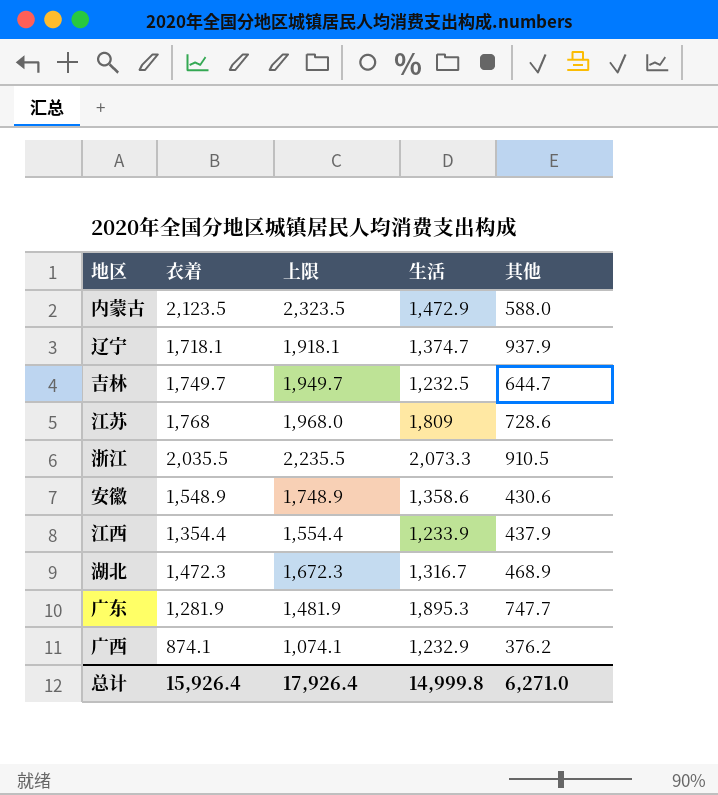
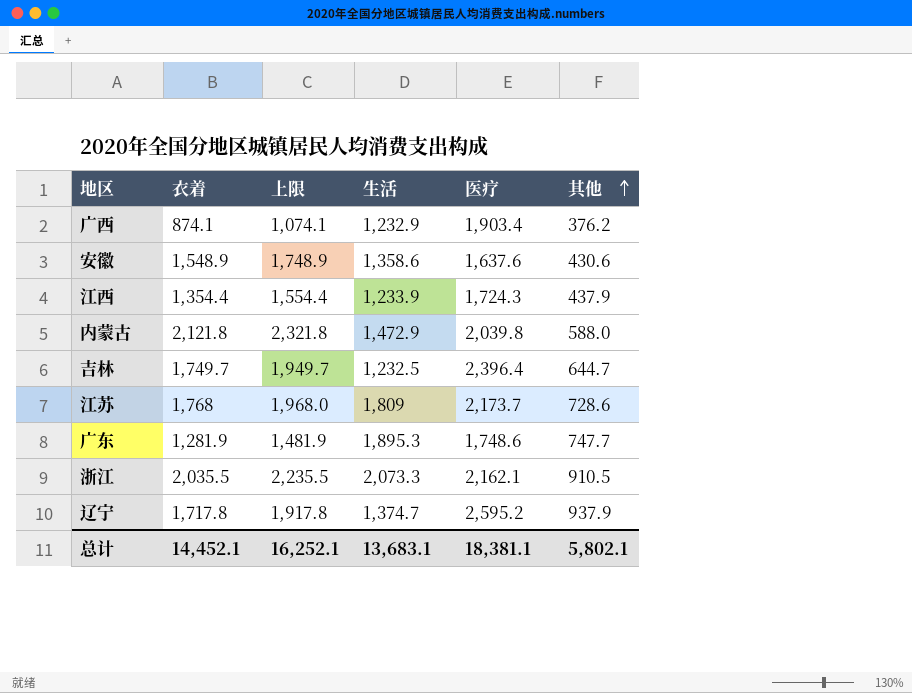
row order: none -> 其他 ascending
column 医疗 | position: none -> 5
row 湖北: 1,472.3 | 1,672.3 | 1,316.7 | 468.9 -> none
内蒙古 | 衣着: 2,123.5 -> 2,121.8
内蒙古 | 上限: 2,323.5 -> 2,321.8
辽宁 | 衣着: 1,718.1 -> 1,717.8
辽宁 | 上限: 1,918.1 -> 1,917.8
总计 | 衣着: 15,926.4 -> 14,452.1
总计 | 上限: 17,926.4 -> 16,252.1
总计 | 生活: 14,999.8 -> 13,683.1
总计 | 其他: 6,271.0 -> 5,802.1

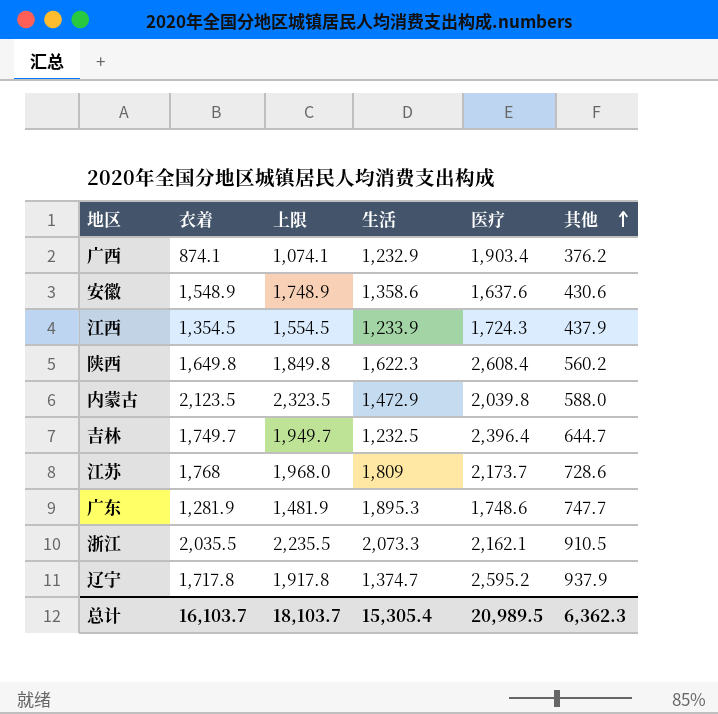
江西 | 衣着: 1,354.4 -> 1,354.5
江西 | 上限: 1,554.4 -> 1,554.5
row 陕西: none -> 1,649.8 | 1,849.8 | 1,622.3 | 2,608.4 | 560.2
内蒙古 | 衣着: 2,121.8 -> 2,123.5
内蒙古 | 上限: 2,321.8 -> 2,323.5
总计 | 衣着: 14,452.1 -> 16,103.7
总计 | 上限: 16,252.1 -> 18,103.7
总计 | 生活: 13,683.1 -> 15,305.4
总计 | 医疗: 18,381.1 -> 20,989.5
总计 | 其他: 5,802.1 -> 6,362.3

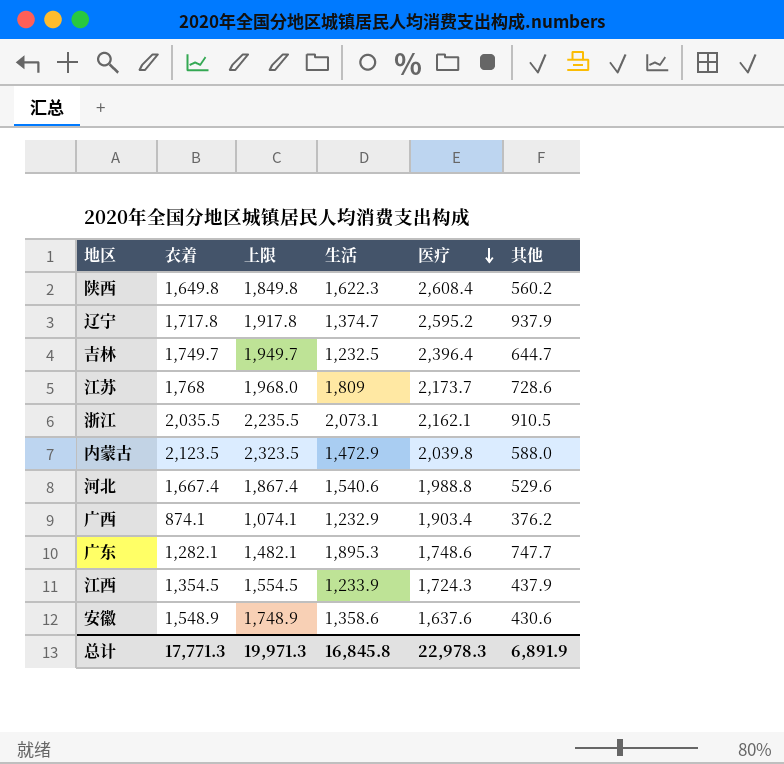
row order: 其他 ascending -> 医疗 descending
浙江 | 生活: 2,073.3 -> 2,073.1
row 河北: none -> 1,667.4 | 1,867.4 | 1,540.6 | 1,988.8 | 529.6
广东 | 衣着: 1,281.9 -> 1,282.1
广东 | 上限: 1,481.9 -> 1,482.1
总计 | 衣着: 16,103.7 -> 17,771.3
总计 | 上限: 18,103.7 -> 19,971.3
总计 | 生活: 15,305.4 -> 16,845.8
总计 | 医疗: 20,989.5 -> 22,978.3
总计 | 其他: 6,362.3 -> 6,891.9

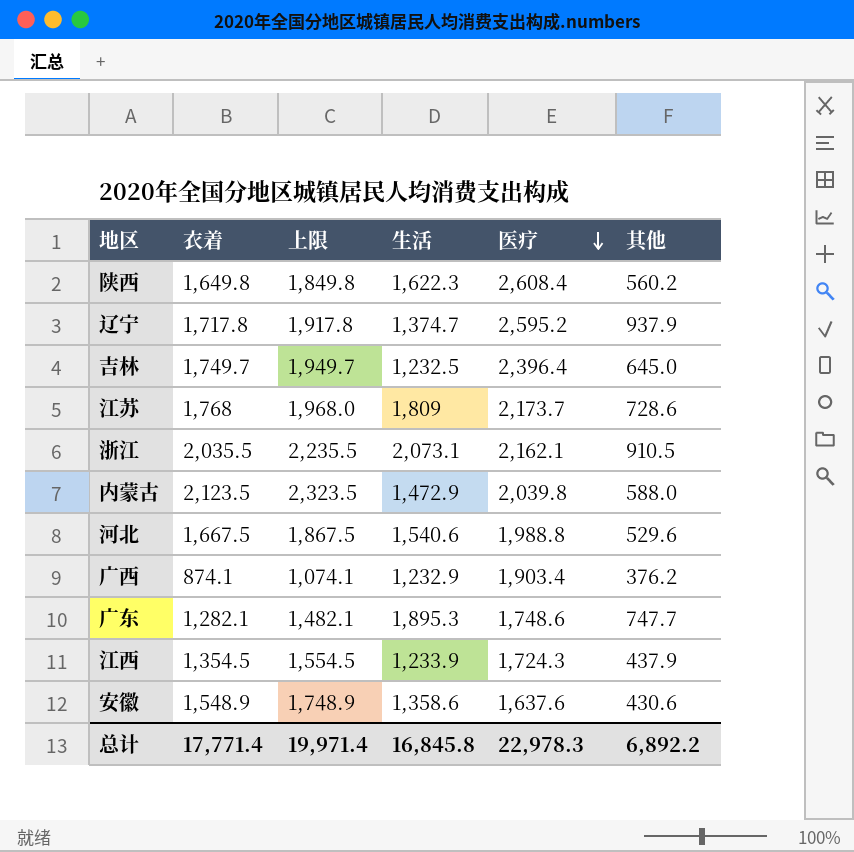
吉林 | 其他: 644.7 -> 645.0
河北 | 衣着: 1,667.4 -> 1,667.5
河北 | 上限: 1,867.4 -> 1,867.5
总计 | 衣着: 17,771.3 -> 17,771.4
总计 | 上限: 19,971.3 -> 19,971.4
总计 | 其他: 6,891.9 -> 6,892.2

